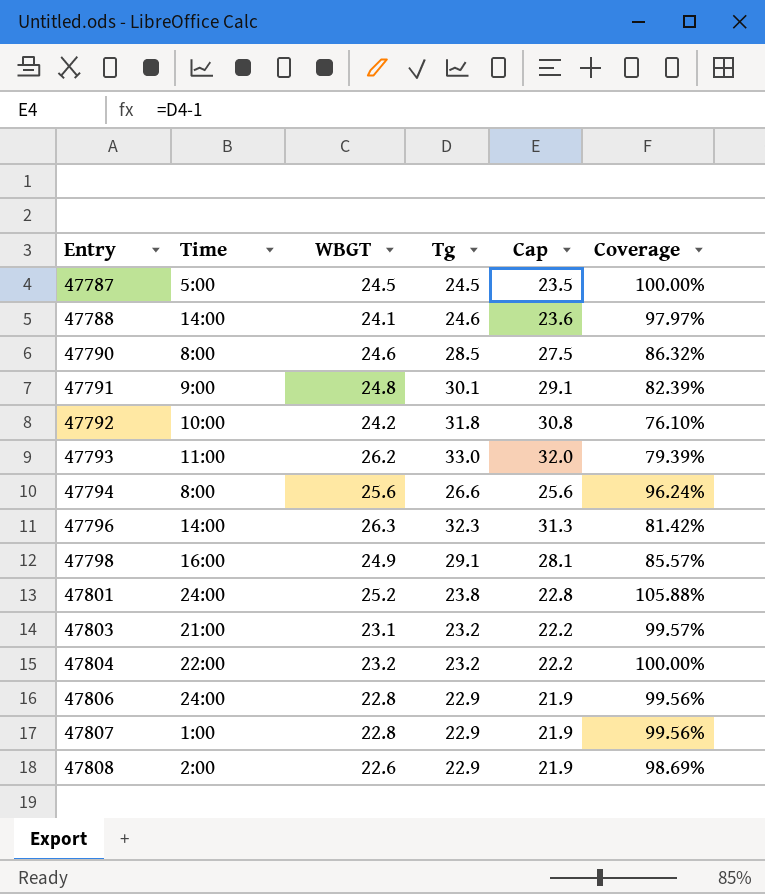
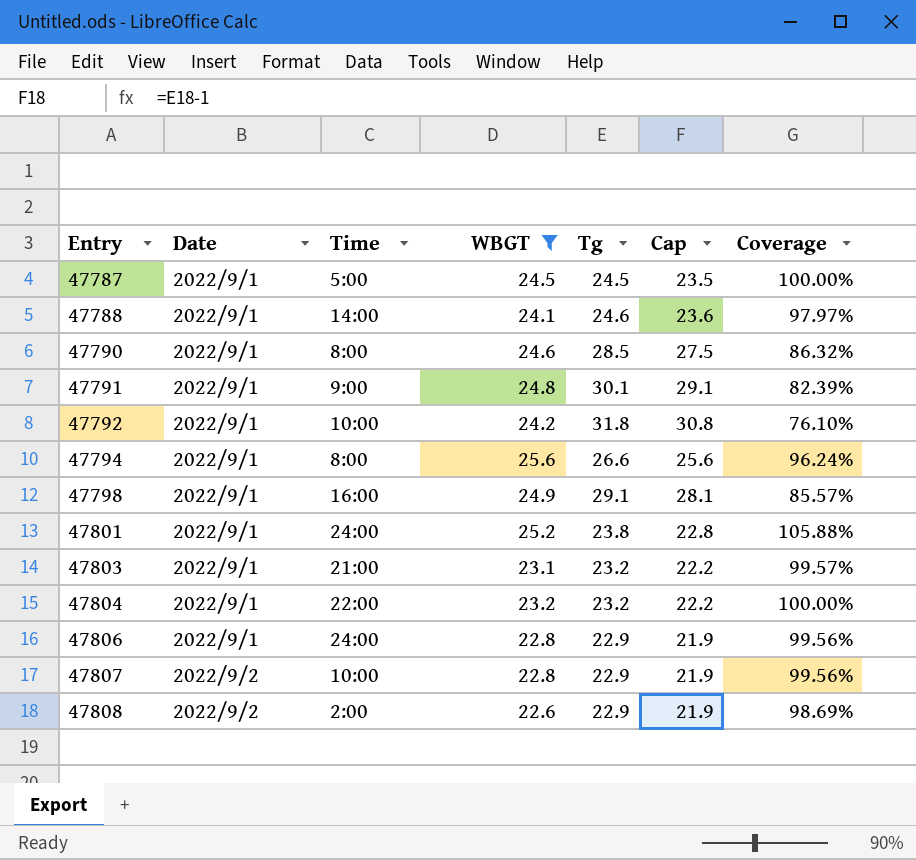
filter: none -> WBGT <= 25.6
column Date | position: none -> 2
47807 | Time: 1:00 -> 10:00

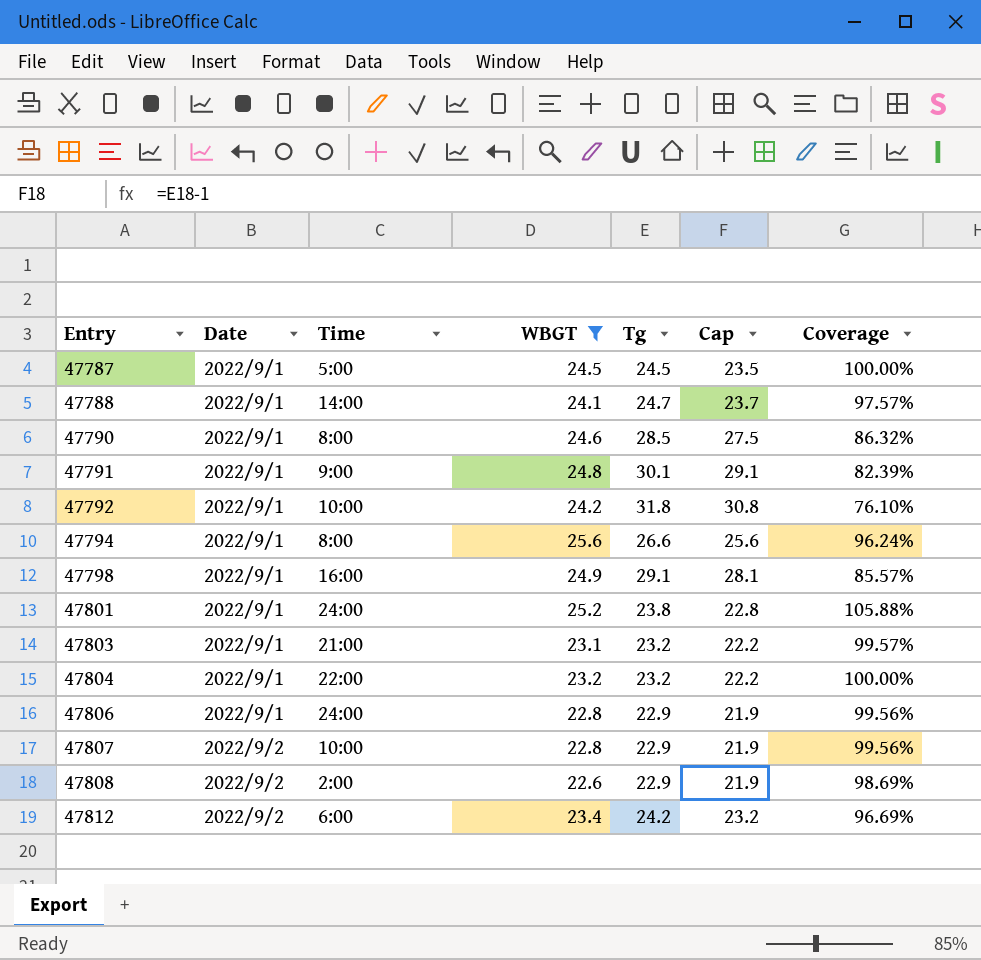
47788 | Tg: 24.6 -> 24.7
47788 | Cap: 23.6 -> 23.7
47788 | Coverage: 97.97% -> 97.57%
row 47812: none -> 2022/9/2 | 6:00 | 23.4 | 24.2 | 23.2 | 96.69%

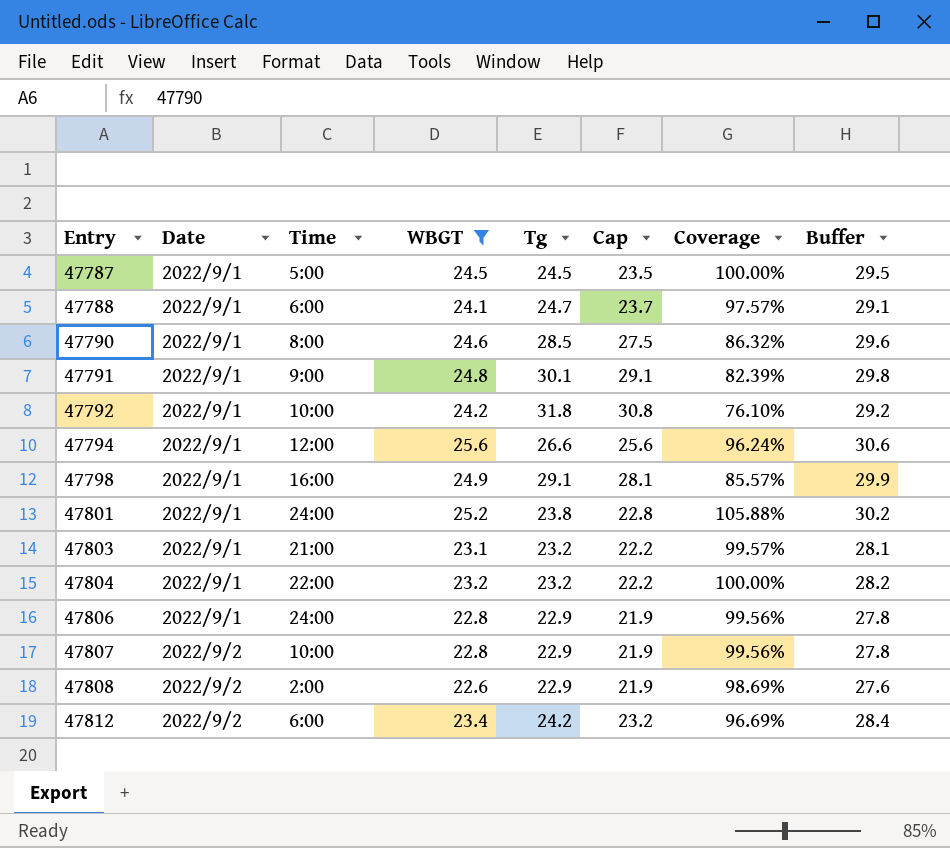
column Buffer | formula: none -> [WBGT] + 5
47788 | Time: 14:00 -> 6:00
47794 | Time: 8:00 -> 12:00

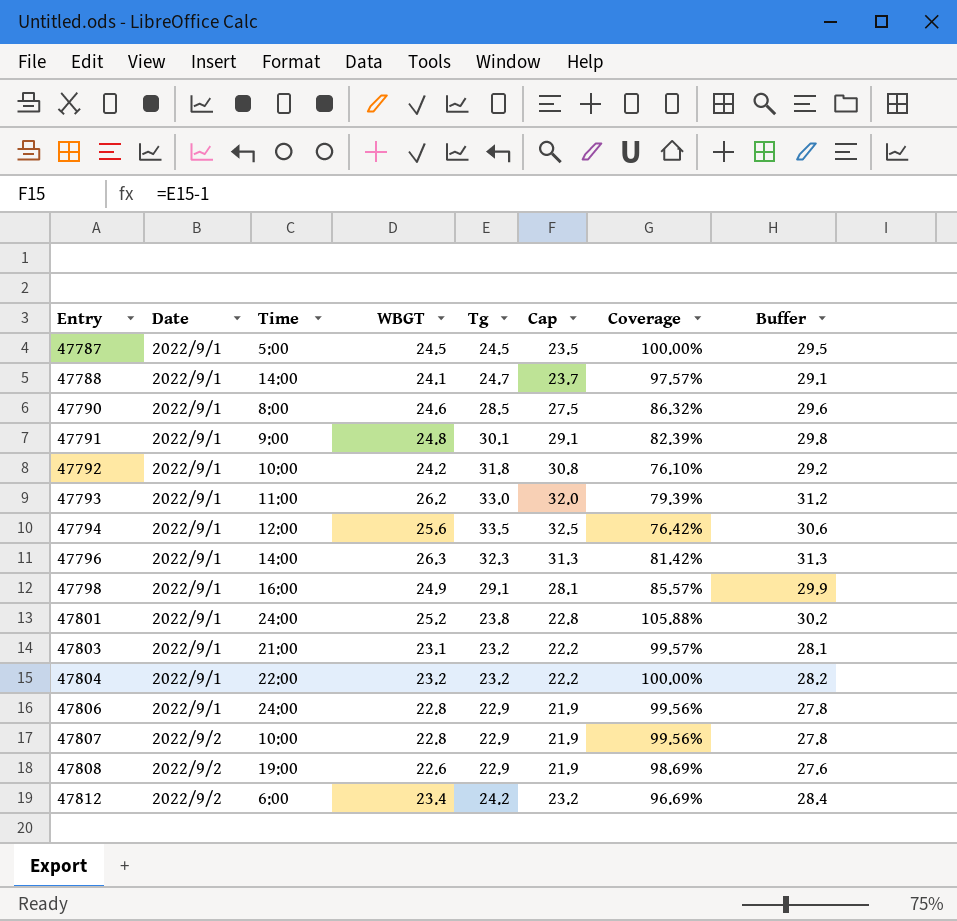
filter: WBGT <= 25.6 -> none
47788 | Time: 6:00 -> 14:00
47794 | Tg: 26.6 -> 33.5
47794 | Cap: 25.6 -> 32.5
47794 | Coverage: 96.24% -> 76.42%
47808 | Time: 2:00 -> 19:00

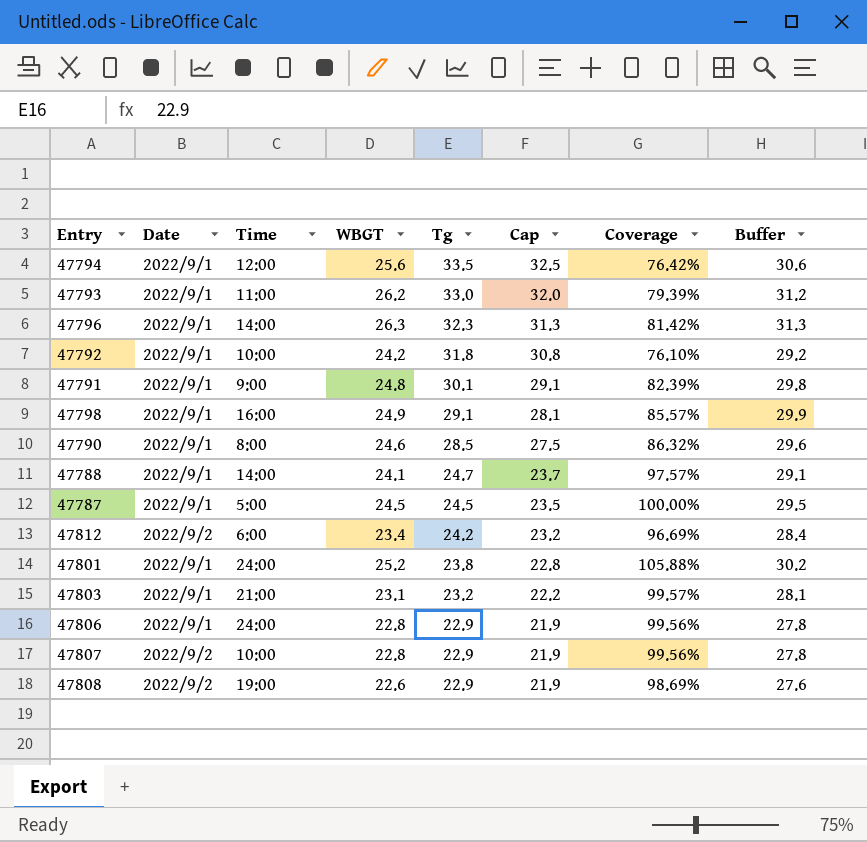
row order: Entry ascending -> Tg descending
row 47804: 2022/9/1 | 22:00 | 23.2 | 23.2 | 22.2 | 100.00% | 28.2 -> none

